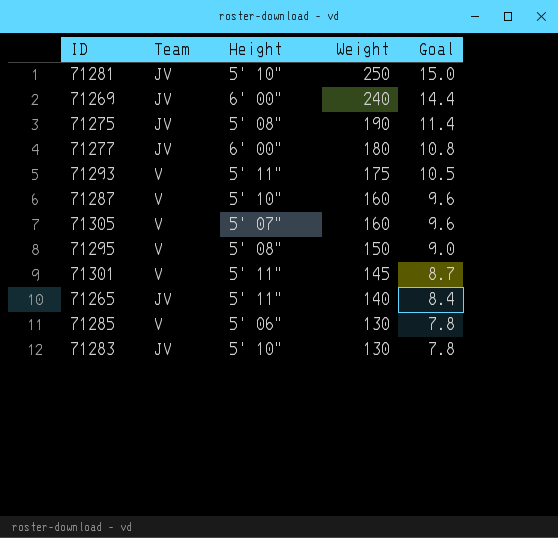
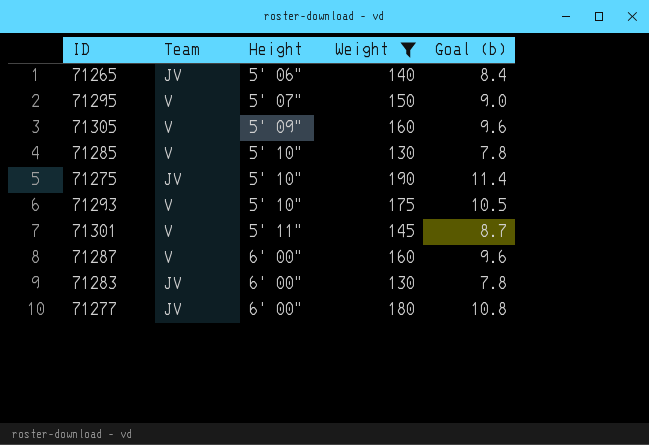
filter: none -> Weight <= 190
row order: Weight descending -> Height ascending
column name: Goal -> Goal (b)
71265 | Height: 5' 11" -> 5' 06"
71295 | Height: 5' 08" -> 5' 07"
71305 | Height: 5' 07" -> 5' 09"
71285 | Height: 5' 06" -> 5' 10"
71275 | Height: 5' 08" -> 5' 10"
71293 | Height: 5' 11" -> 5' 10"
71287 | Height: 5' 10" -> 6' 00"
71283 | Height: 5' 10" -> 6' 00"

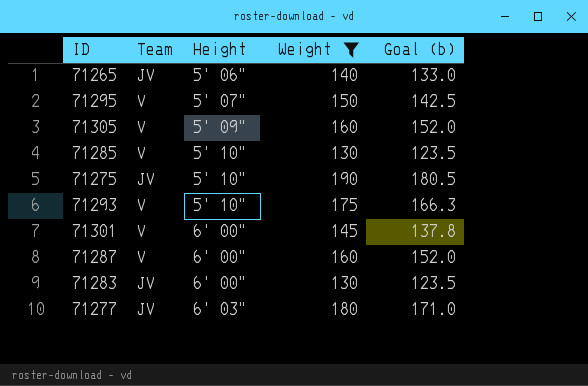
column Goal (b) | formula: [Weight] * 0.06 -> [Weight] * 0.95
71301 | Height: 5' 11" -> 6' 00"
71277 | Height: 6' 00" -> 6' 03"

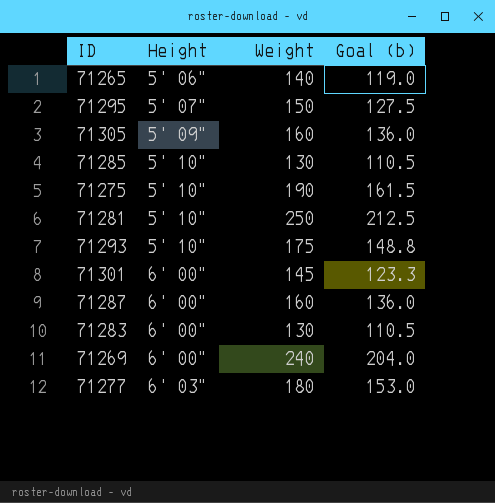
filter: Weight <= 190 -> none
column Team | position: 2 -> none
column Goal (b) | formula: [Weight] * 0.95 -> [Weight] * 0.85

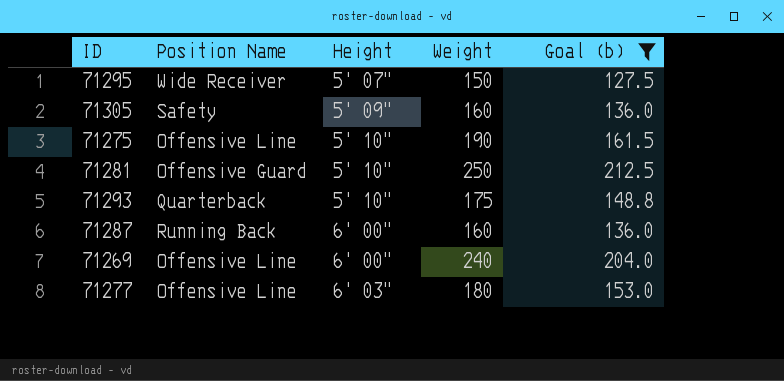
filter: none -> Goal (b) >= 127.5
column Position Name | position: none -> 2

